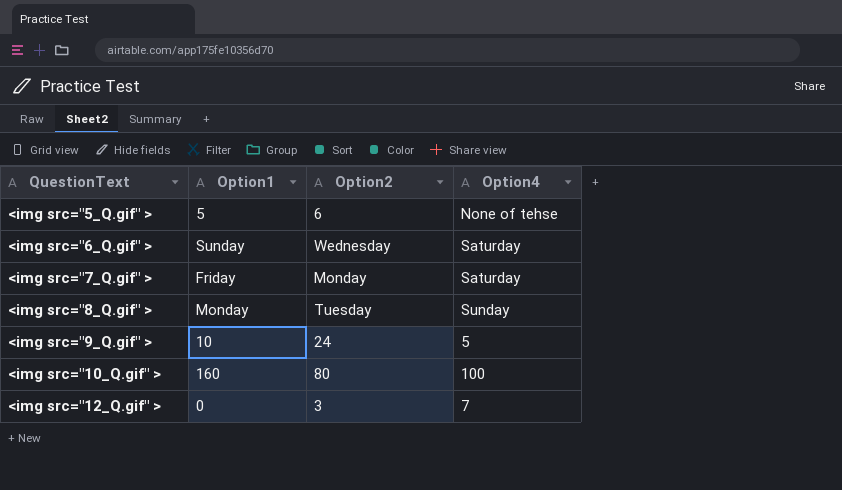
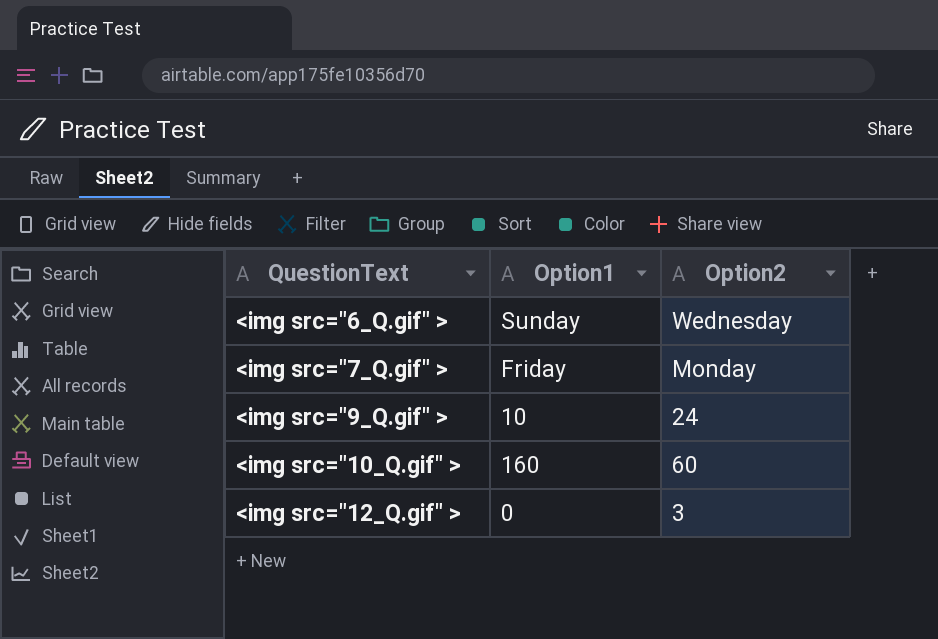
column Option4 | position: 4 -> none
row <img src="5_Q.gif" >: 5 | 6 | None of tehse -> none
row <img src="8_Q.gif" >: Monday | Tuesday | Sunday -> none
<img src="10_Q.gif" > | Option2: 80 -> 60

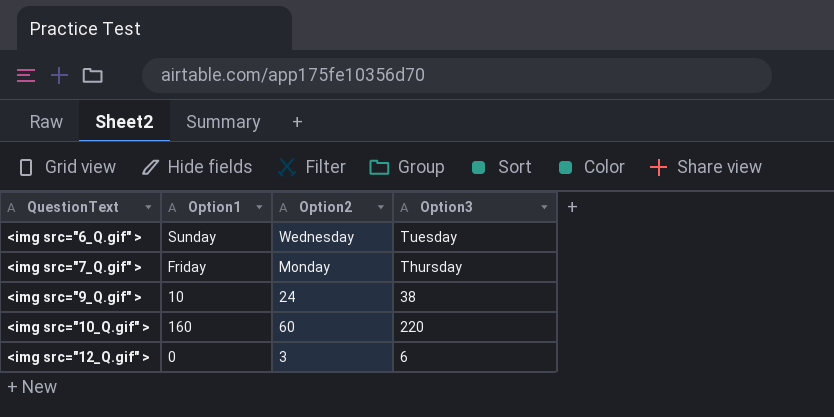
column Option3 | position: none -> 4

